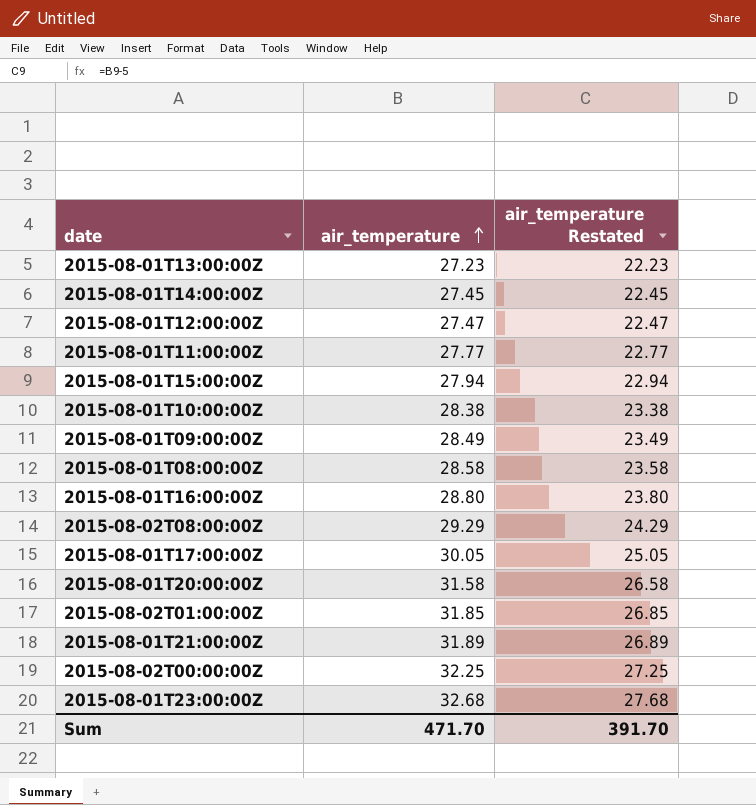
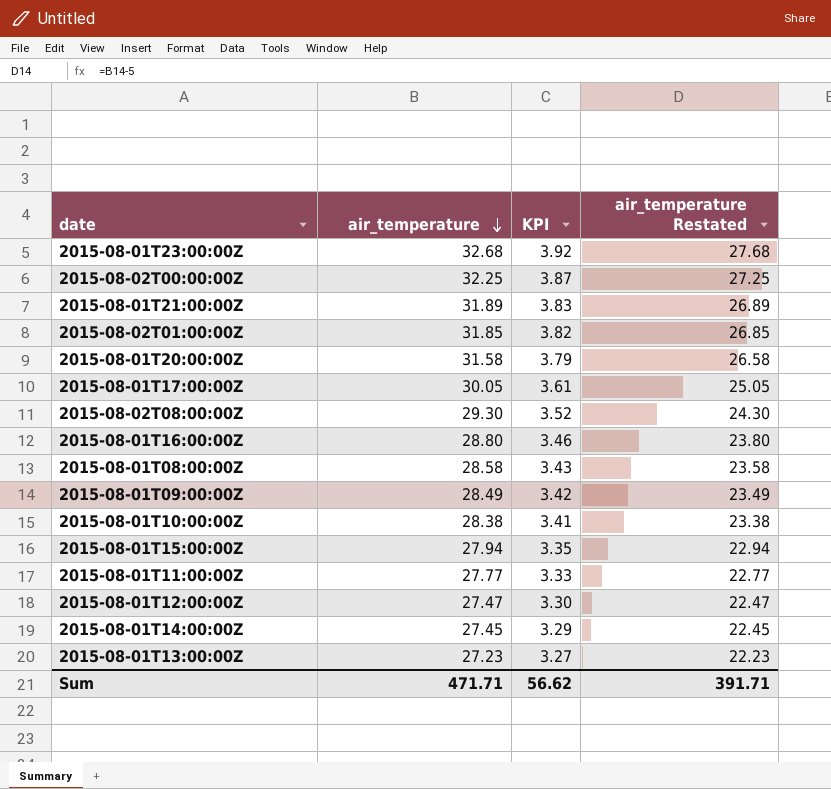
row order: air_temperature ascending -> air_temperature descending
column KPI | formula: none -> [air_temperature] * 0.12
2015-08-02T08:00:00Z | air_temperature: 29.29 -> 29.30
2015-08-02T08:00:00Z | air_temperature Restated: 24.29 -> 24.30
Sum | air_temperature: 471.70 -> 471.71
Sum | air_temperature Restated: 391.70 -> 391.71

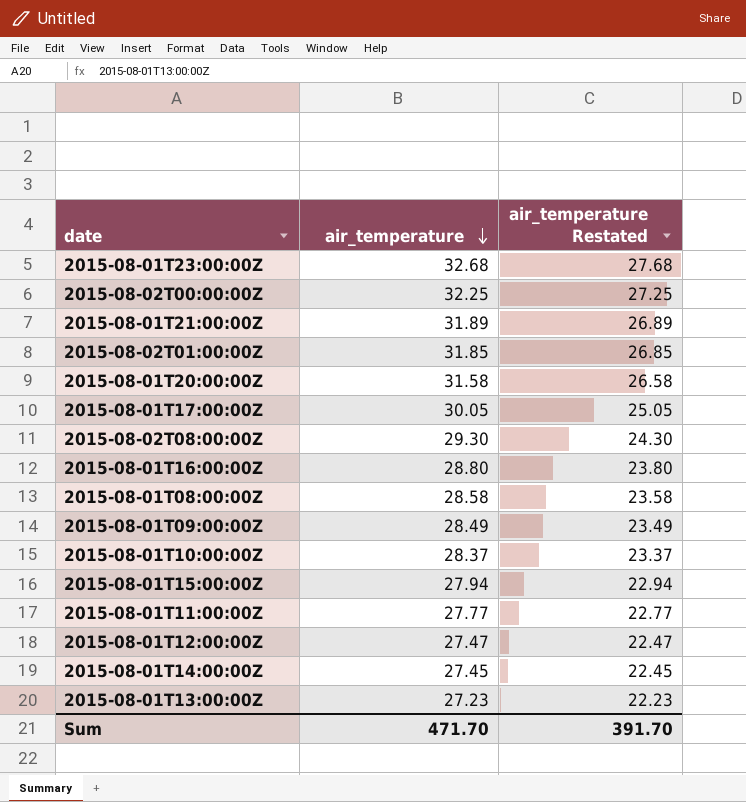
column KPI | formula: [air_temperature] * 0.12 -> none
2015-08-01T10:00:00Z | air_temperature: 28.38 -> 28.37
2015-08-01T10:00:00Z | air_temperature Restated: 23.38 -> 23.37
Sum | air_temperature: 471.71 -> 471.70
Sum | air_temperature Restated: 391.71 -> 391.70

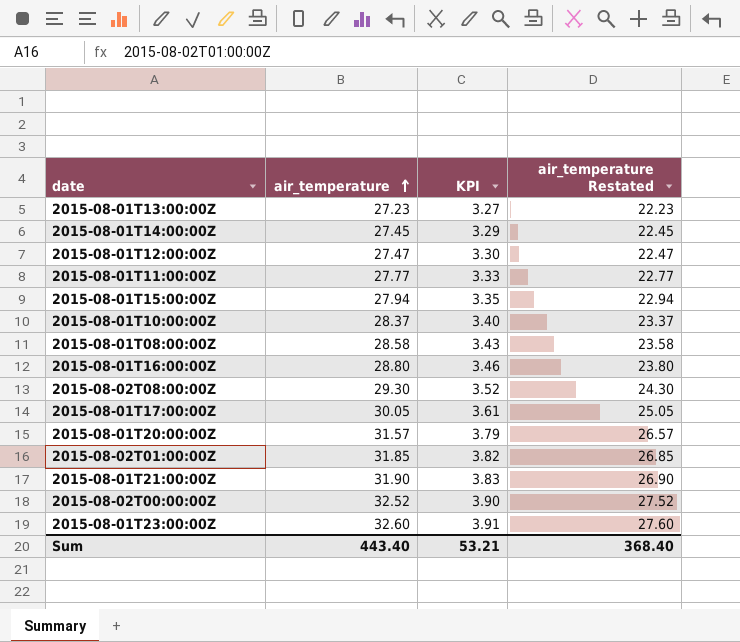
row order: air_temperature descending -> air_temperature ascending
column KPI | formula: none -> [air_temperature] * 0.12
row 2015-08-01T09:00:00Z: 28.49 | 23.49 -> none
2015-08-01T20:00:00Z | air_temperature: 31.58 -> 31.57
2015-08-01T20:00:00Z | air_temperature Restated: 26.58 -> 26.57
2015-08-01T21:00:00Z | air_temperature: 31.89 -> 31.90
2015-08-01T21:00:00Z | air_temperature Restated: 26.89 -> 26.90
2015-08-02T00:00:00Z | air_temperature: 32.25 -> 32.52
2015-08-02T00:00:00Z | air_temperature Restated: 27.25 -> 27.52
2015-08-01T23:00:00Z | air_temperature: 32.68 -> 32.60
2015-08-01T23:00:00Z | air_temperature Restated: 27.68 -> 27.60
Sum | air_temperature: 471.70 -> 443.40
Sum | air_temperature Restated: 391.70 -> 368.40

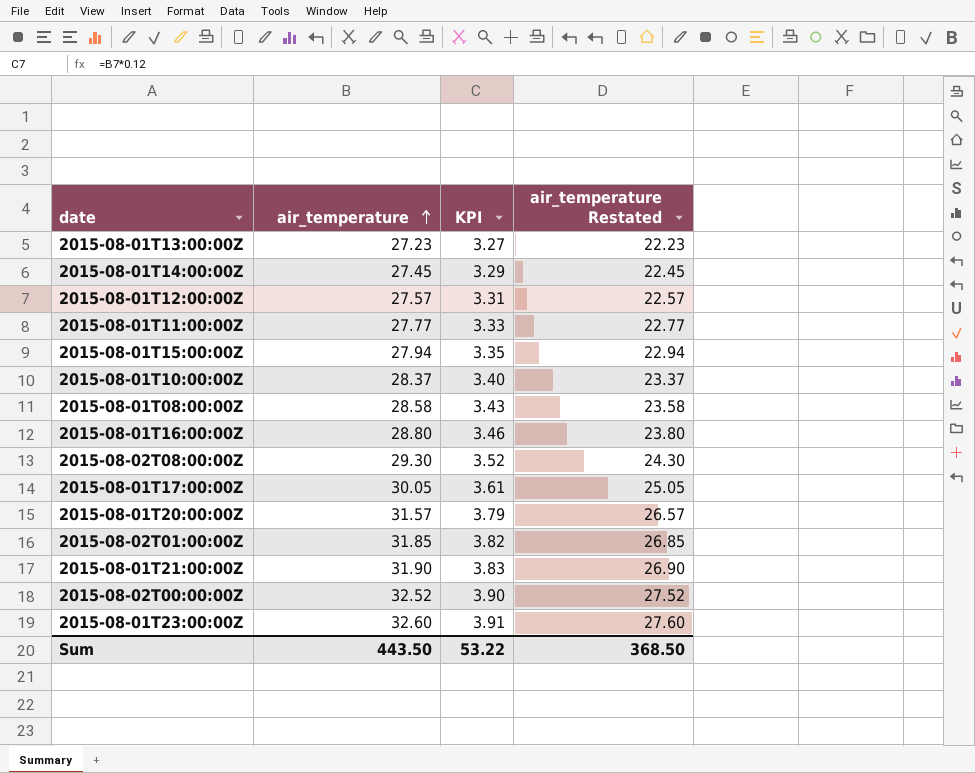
2015-08-01T12:00:00Z | air_temperature: 27.47 -> 27.57
2015-08-01T12:00:00Z | KPI: 3.30 -> 3.31
2015-08-01T12:00:00Z | air_temperature Restated: 22.47 -> 22.57
Sum | air_temperature: 443.40 -> 443.50
Sum | KPI: 53.21 -> 53.22
Sum | air_temperature Restated: 368.40 -> 368.50

